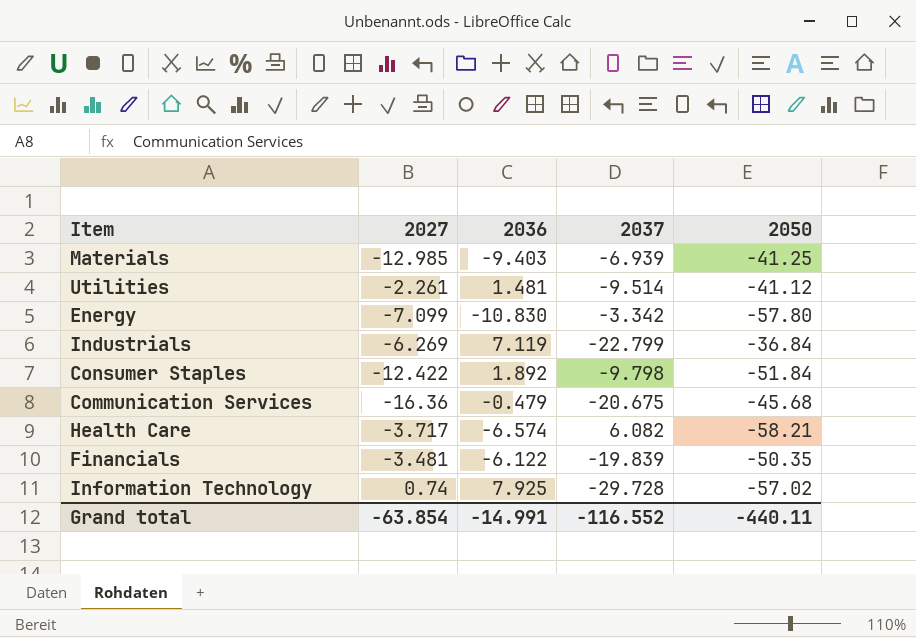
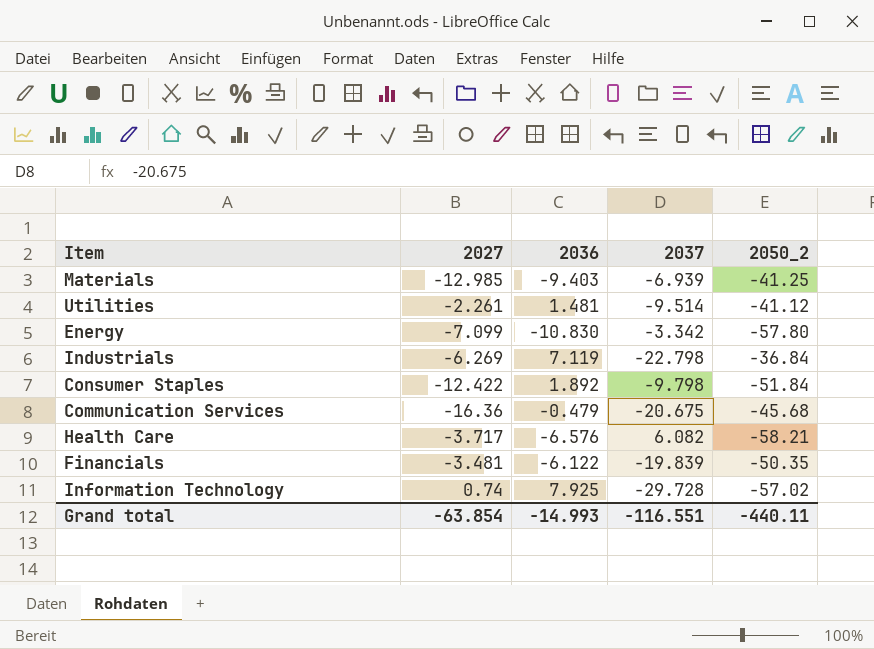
column name: 2050 -> 2050_2
Industrials | 2037: -22.799 -> -22.798
Health Care | 2036: -6.574 -> -6.576
Grand total | 2036: -14.991 -> -14.993
Grand total | 2037: -116.552 -> -116.551

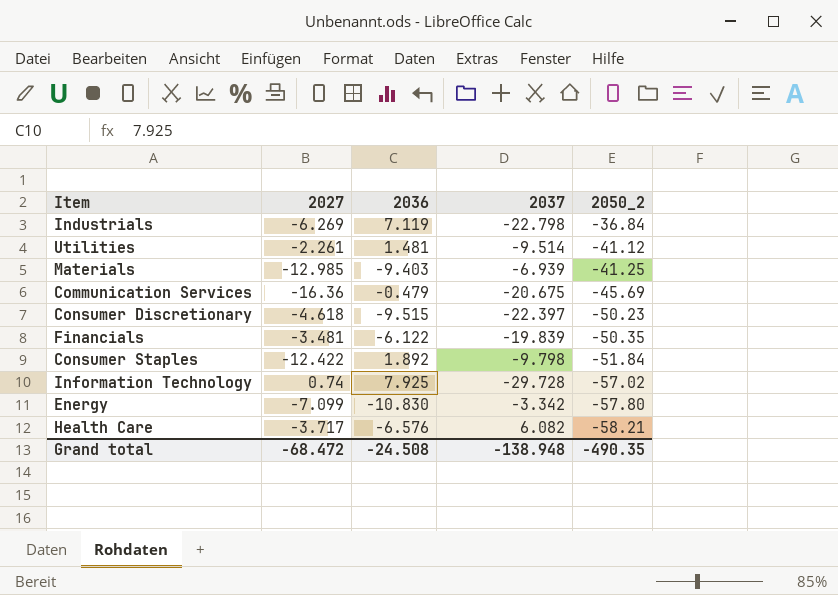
row order: none -> 2050_2 descending
Communication Services | 2050_2: -45.68 -> -45.69
row Consumer Discretionary: none -> -4.618 | -9.515 | -22.397 | -50.23
Grand total | 2027: -63.854 -> -68.472
Grand total | 2036: -14.993 -> -24.508
Grand total | 2037: -116.551 -> -138.948
Grand total | 2050_2: -440.11 -> -490.35

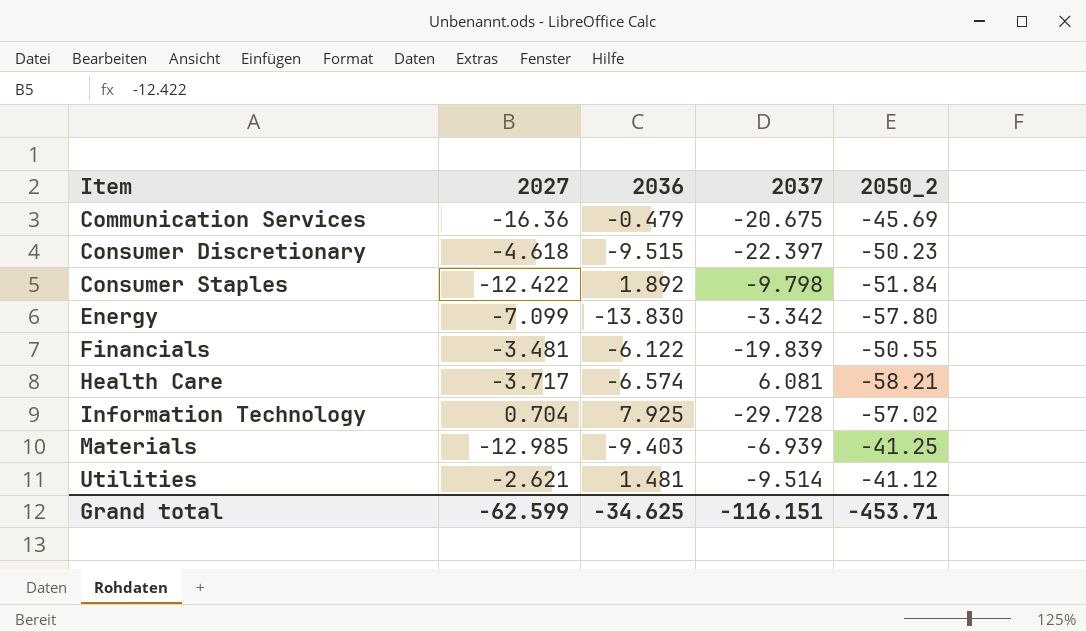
row order: 2050_2 descending -> Item ascending
row Industrials: -6.269 | 7.119 | -22.798 | -36.84 -> none
Energy | 2036: -10.830 -> -13.830
Financials | 2050_2: -50.35 -> -50.55
Health Care | 2036: -6.576 -> -6.574
Health Care | 2037: 6.082 -> 6.081
Information Technology | 2027: 0.74 -> 0.704
Utilities | 2027: -2.261 -> -2.621
Grand total | 2027: -68.472 -> -62.599
Grand total | 2036: -24.508 -> -34.625
Grand total | 2037: -138.948 -> -116.151
Grand total | 2050_2: -490.35 -> -453.71

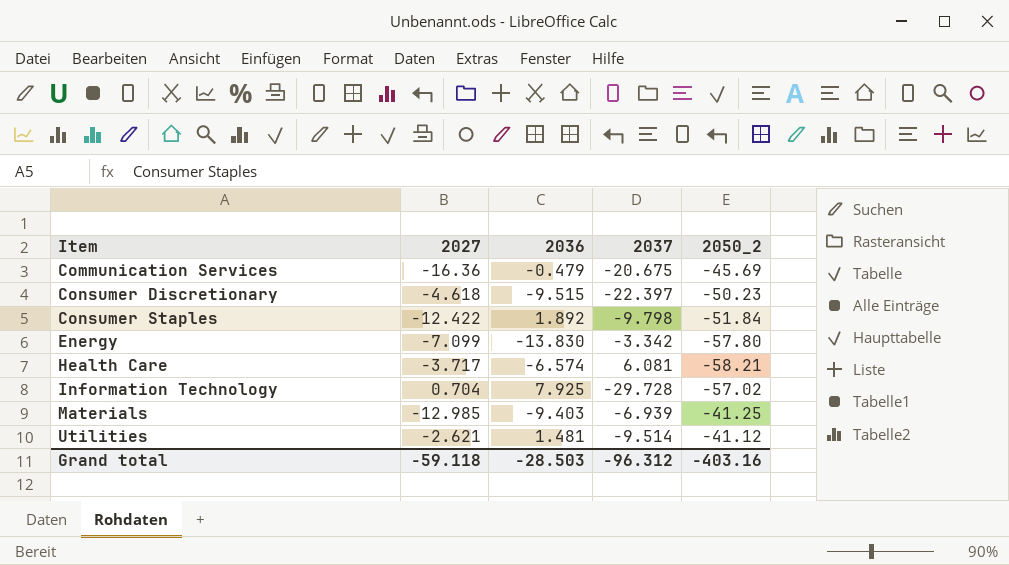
row Financials: -3.481 | -6.122 | -19.839 | -50.55 -> none
Grand total | 2027: -62.599 -> -59.118
Grand total | 2036: -34.625 -> -28.503
Grand total | 2037: -116.151 -> -96.312
Grand total | 2050_2: -453.71 -> -403.16

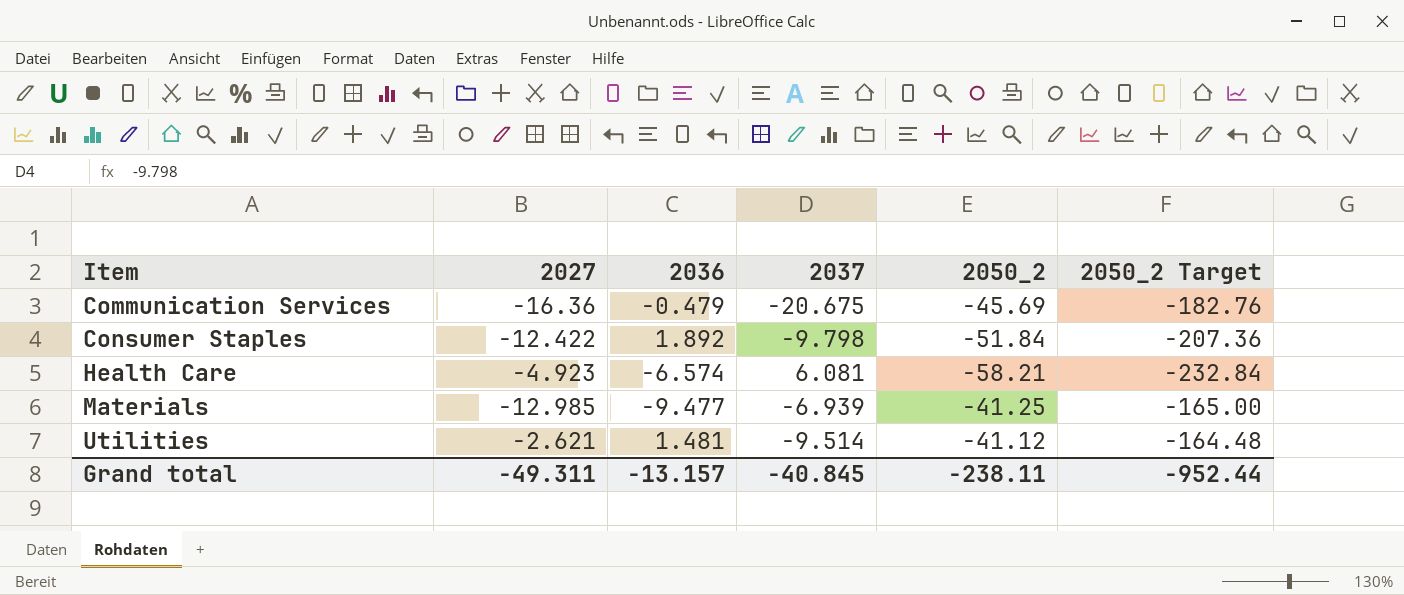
column 2050_2 Target | formula: none -> [2050_2] * 4
row Consumer Discretionary: -4.618 | -9.515 | -22.397 | -50.23 -> none
row Energy: -7.099 | -13.830 | -3.342 | -57.80 -> none
row Information Technology: 0.704 | 7.925 | -29.728 | -57.02 -> none
Health Care | 2027: -3.717 -> -4.923
Materials | 2036: -9.403 -> -9.477
Grand total | 2027: -59.118 -> -49.311
Grand total | 2036: -28.503 -> -13.157
Grand total | 2037: -96.312 -> -40.845
Grand total | 2050_2: -403.16 -> -238.11

